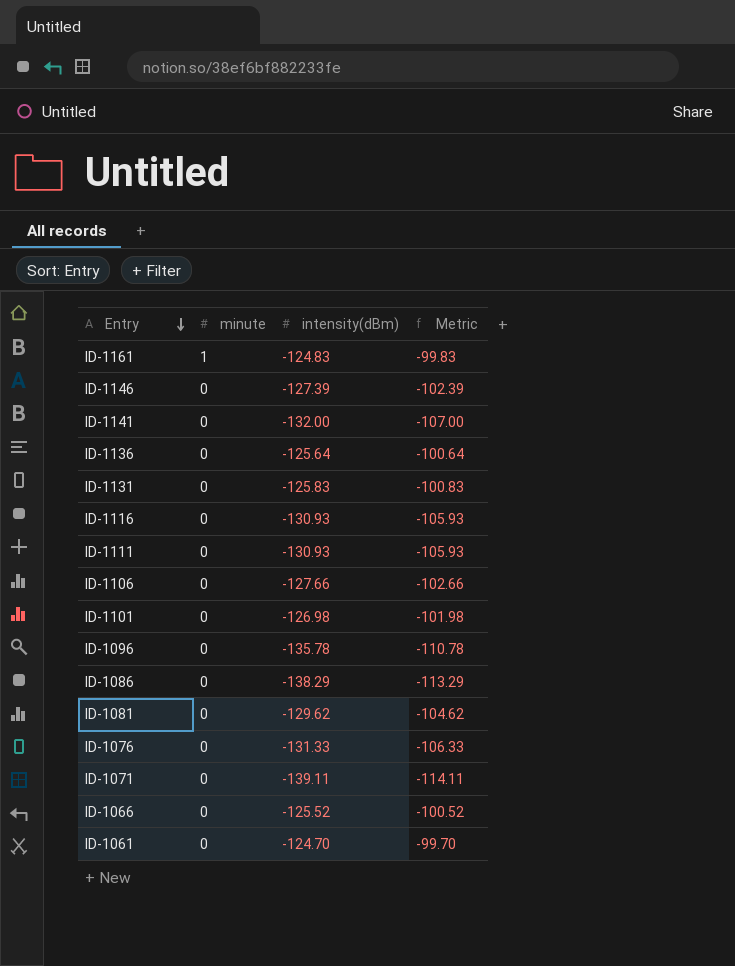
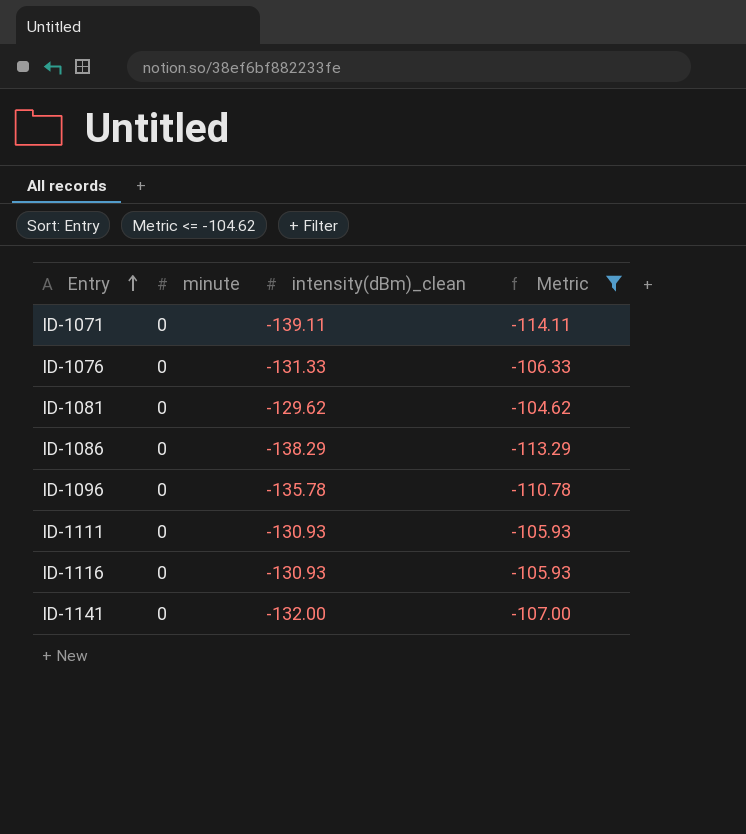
filter: none -> Metric <= -104.62
row order: Entry descending -> Entry ascending
column name: intensity(dBm) -> intensity(dBm)_clean

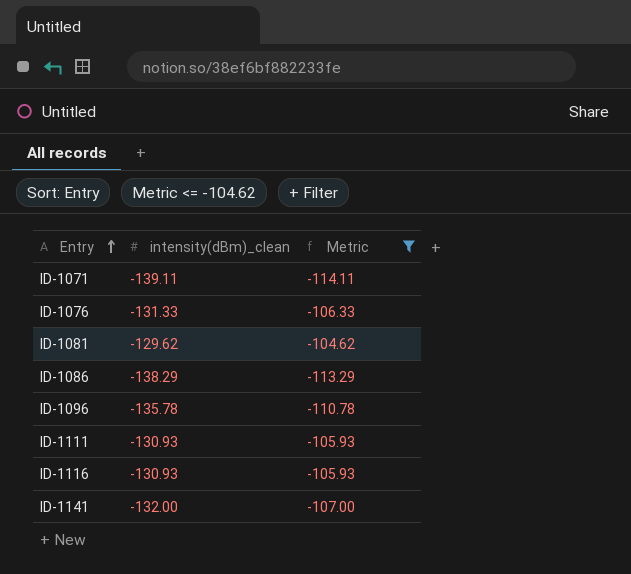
column minute | position: 2 -> none

